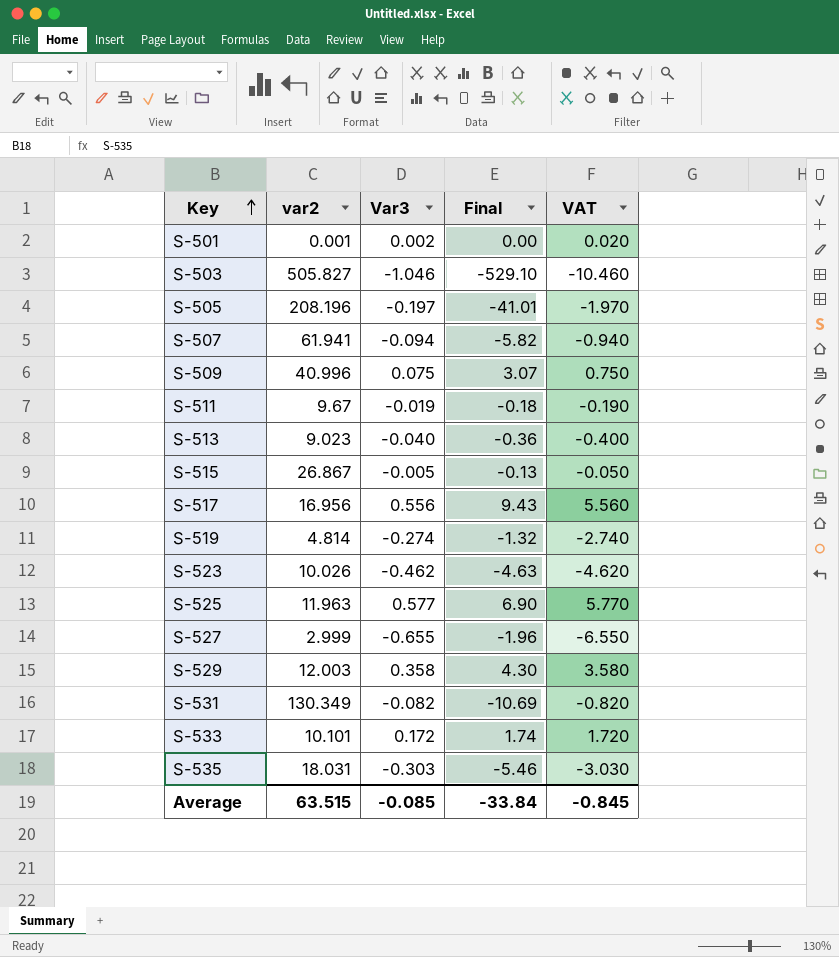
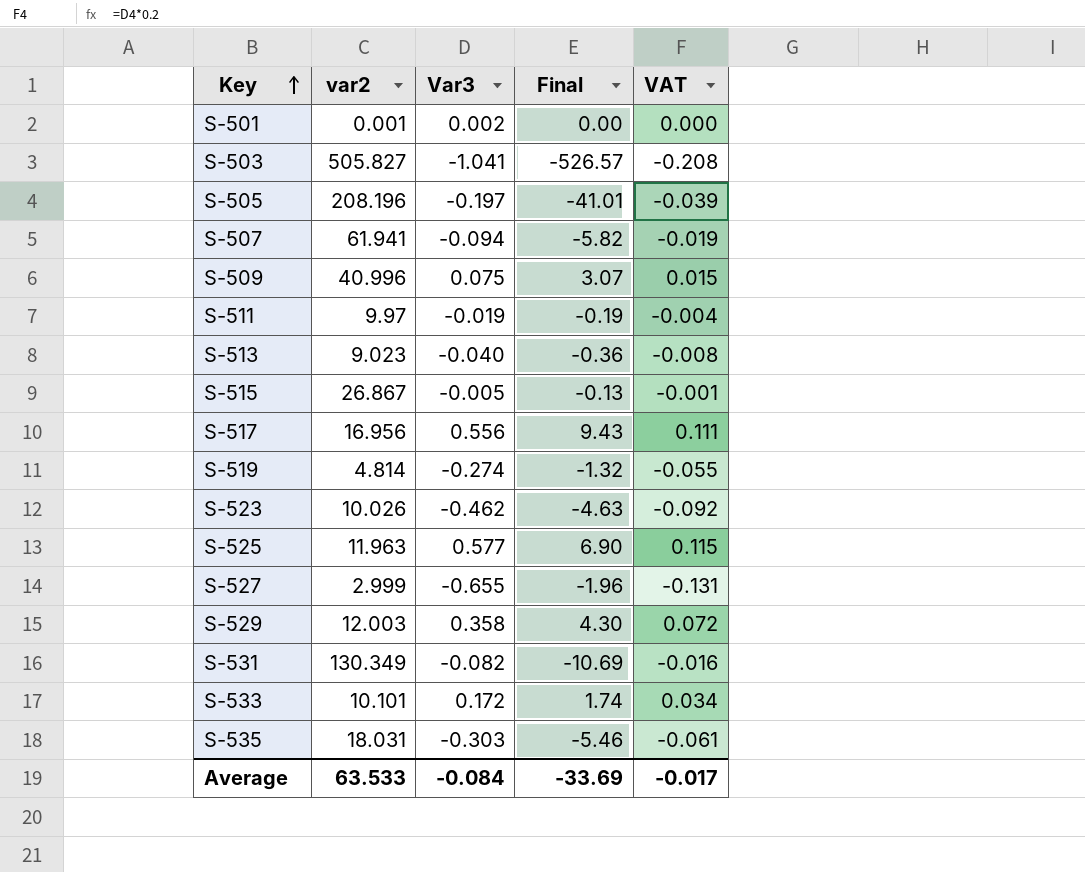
column VAT | formula: [Var3] * 10 -> [Var3] * 0.2
S-503 | Var3: -1.046 -> -1.041
S-503 | Final: -529.10 -> -526.57
S-511 | var2: 9.67 -> 9.97
S-511 | Final: -0.18 -> -0.19
Average | var2: 63.515 -> 63.533
Average | Var3: -0.085 -> -0.084
Average | Final: -33.84 -> -33.69
Average | VAT: -0.845 -> -0.017

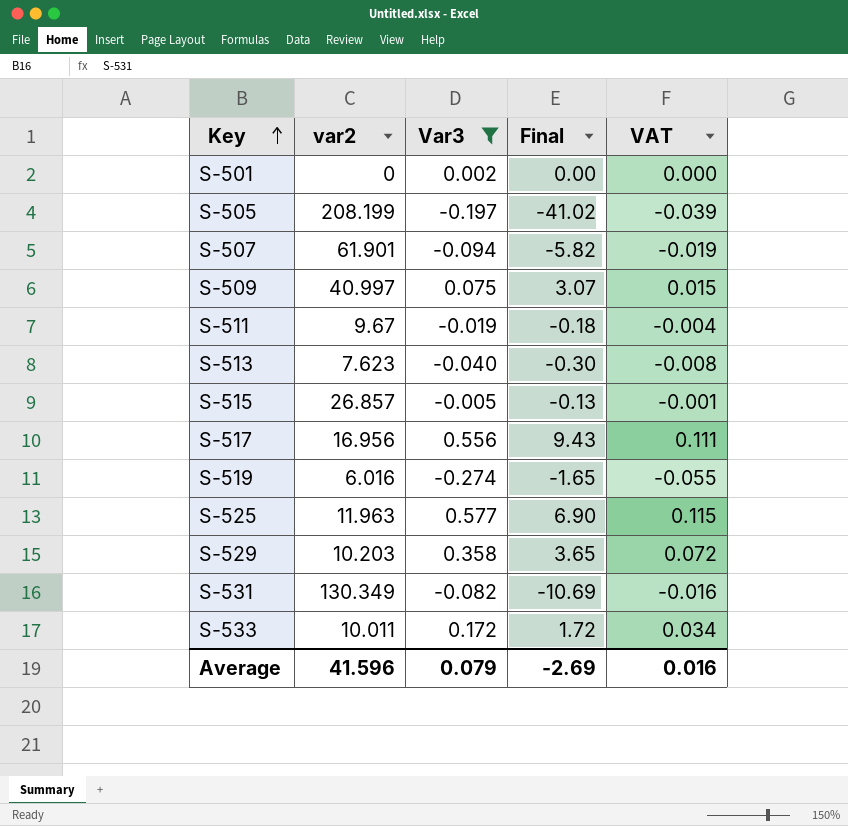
filter: none -> Var3 >= -0.274
S-501 | var2: 0.001 -> 0
S-505 | var2: 208.196 -> 208.199
S-505 | Final: -41.01 -> -41.02
S-507 | var2: 61.941 -> 61.901
S-509 | var2: 40.996 -> 40.997
S-511 | var2: 9.97 -> 9.67
S-511 | Final: -0.19 -> -0.18
S-513 | var2: 9.023 -> 7.623
S-513 | Final: -0.36 -> -0.30
S-515 | var2: 26.867 -> 26.857
S-519 | var2: 4.814 -> 6.016
S-519 | Final: -1.32 -> -1.65
S-529 | var2: 12.003 -> 10.203
S-529 | Final: 4.30 -> 3.65
S-533 | var2: 10.101 -> 10.011
S-533 | Final: 1.74 -> 1.72
Average | var2: 63.533 -> 41.596
Average | Var3: -0.084 -> 0.079
Average | Final: -33.69 -> -2.69
Average | VAT: -0.017 -> 0.016

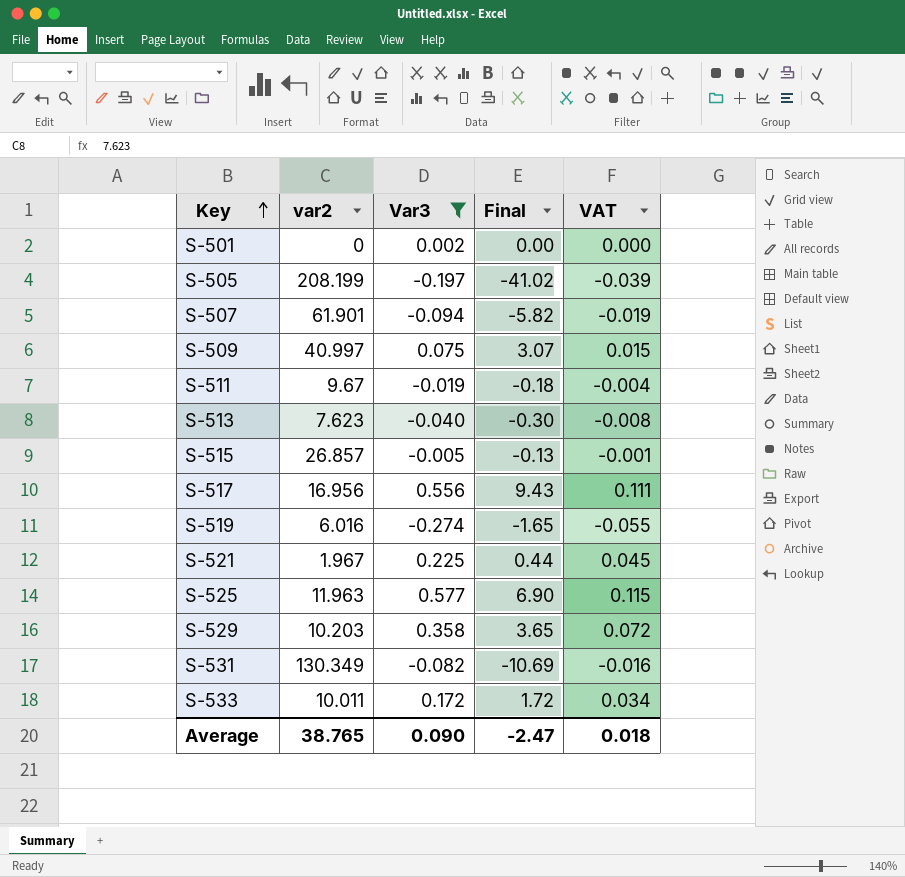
row S-521: none -> 1.967 | 0.225 | 0.44 | 0.045
Average | var2: 41.596 -> 38.765
Average | Var3: 0.079 -> 0.090
Average | Final: -2.69 -> -2.47
Average | VAT: 0.016 -> 0.018

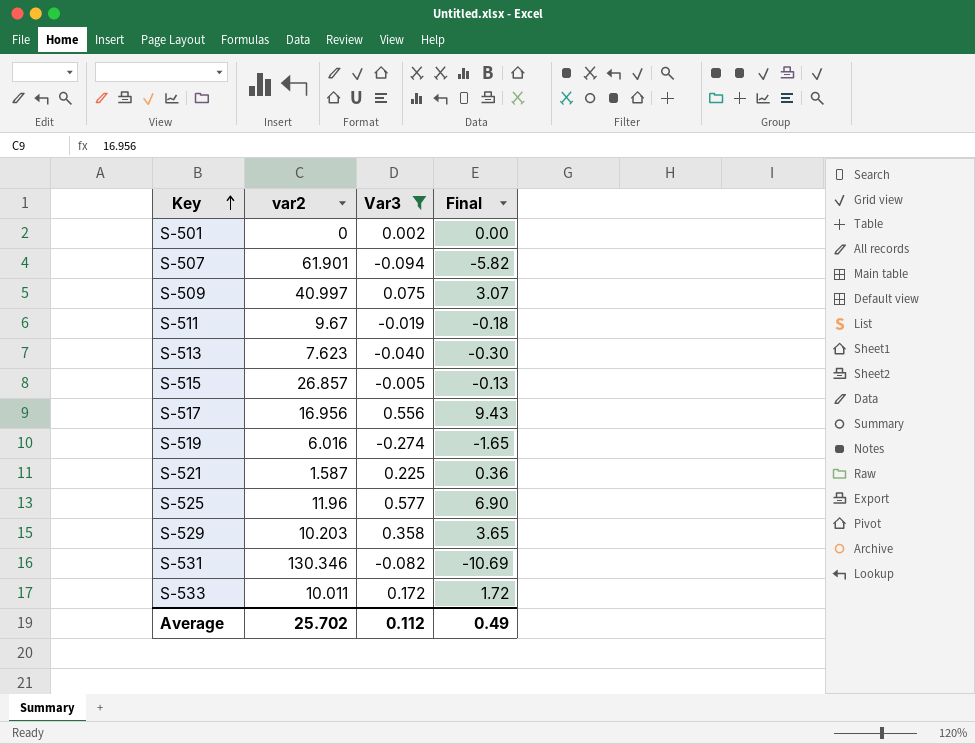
column VAT | formula: [Var3] * 0.2 -> none
row S-505: 208.199 | -0.197 | -41.02 | -0.039 -> none
S-521 | var2: 1.967 -> 1.587
S-521 | Final: 0.44 -> 0.36
S-525 | var2: 11.963 -> 11.96
S-531 | var2: 130.349 -> 130.346
Average | var2: 38.765 -> 25.702
Average | Var3: 0.090 -> 0.112
Average | Final: -2.47 -> 0.49

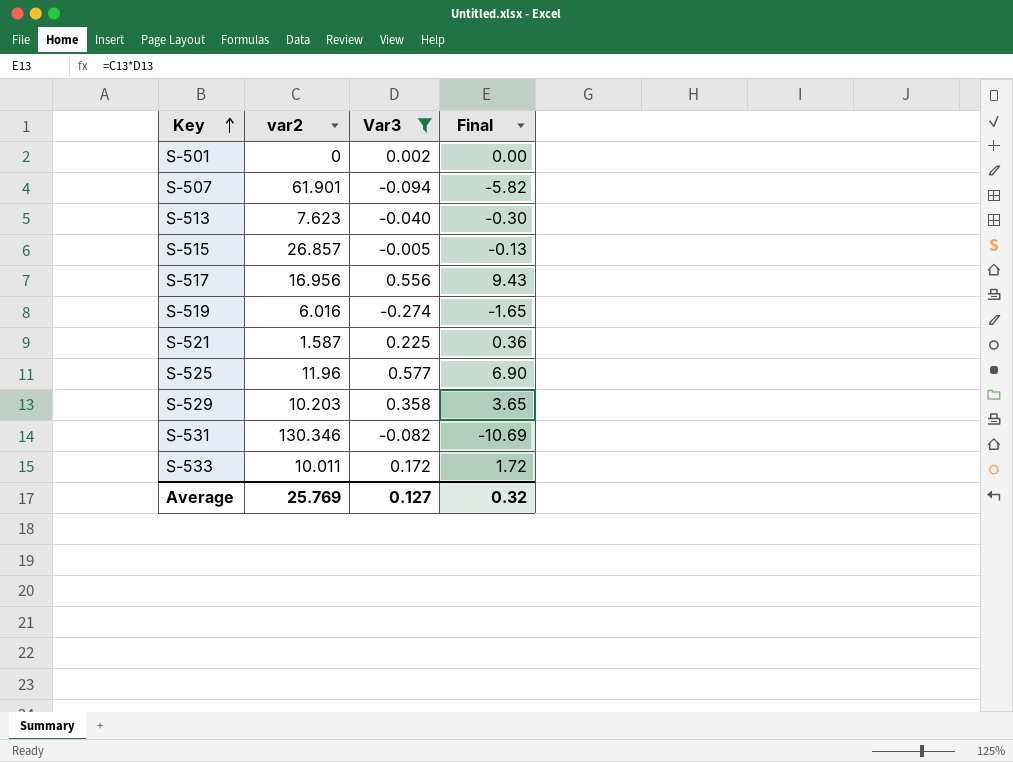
row S-509: 40.997 | 0.075 | 3.07 -> none
row S-511: 9.67 | -0.019 | -0.18 -> none
Average | var2: 25.702 -> 25.769
Average | Var3: 0.112 -> 0.127
Average | Final: 0.49 -> 0.32

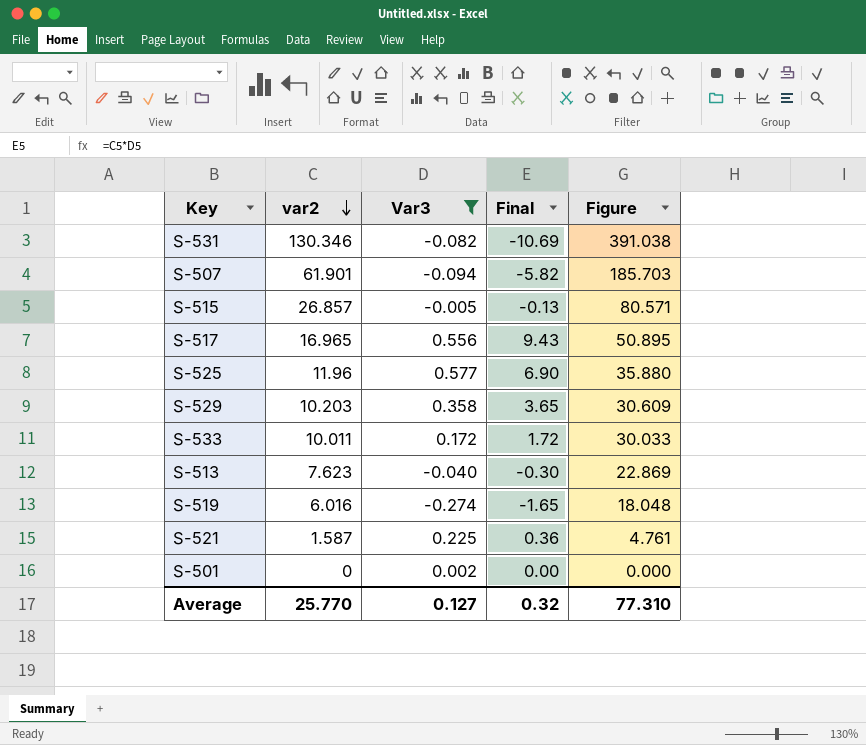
row order: Key ascending -> var2 descending
column Figure | formula: none -> [var2] * 3
S-517 | var2: 16.956 -> 16.965
Average | var2: 25.769 -> 25.770

